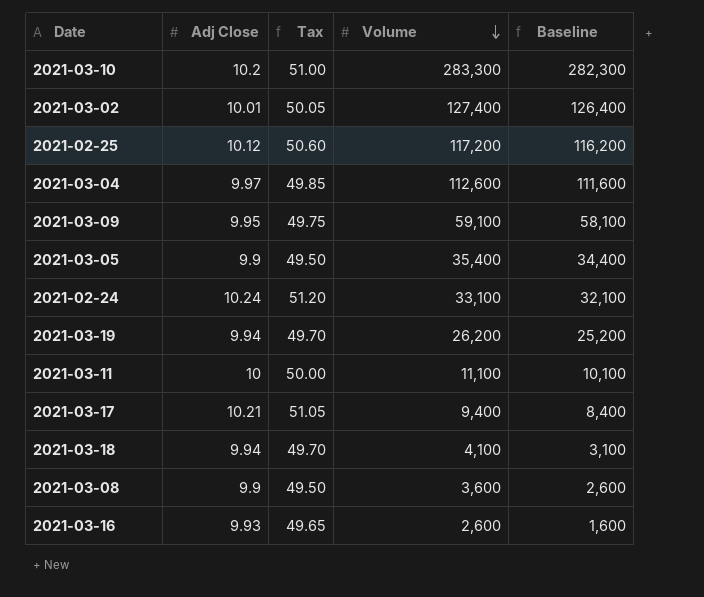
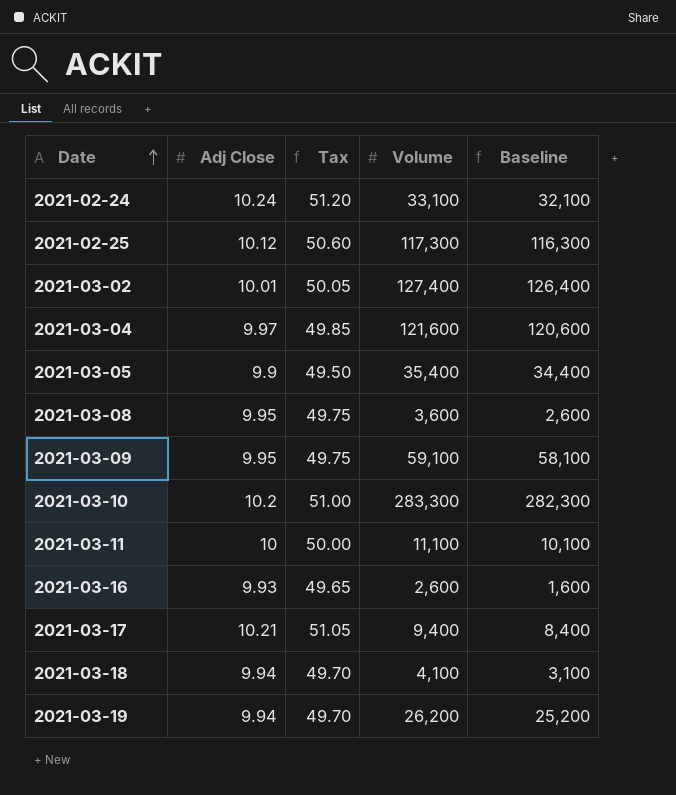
row order: Volume descending -> Date ascending
2021-02-25 | Volume: 117,200 -> 117,300
2021-02-25 | Baseline: 116,200 -> 116,300
2021-03-04 | Volume: 112,600 -> 121,600
2021-03-04 | Baseline: 111,600 -> 120,600
2021-03-08 | Adj Close: 9.9 -> 9.95
2021-03-08 | Tax: 49.50 -> 49.75

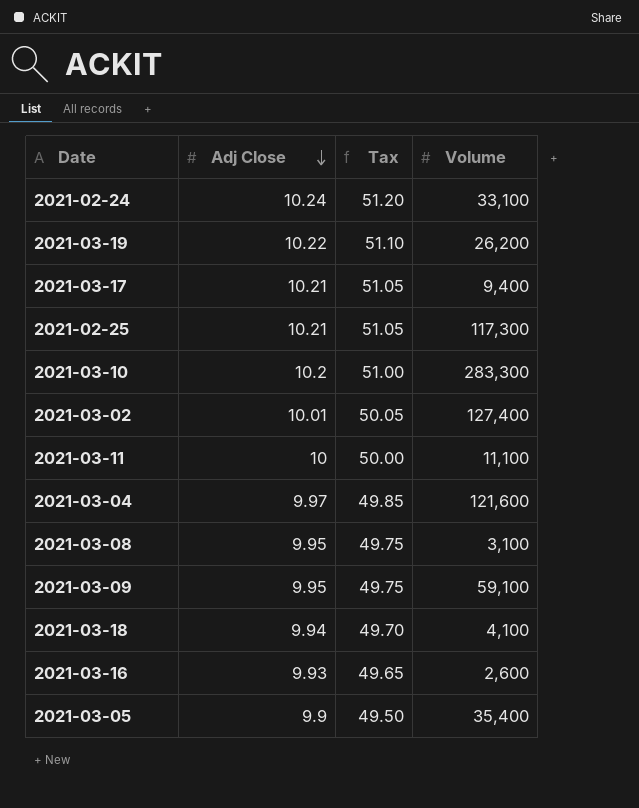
row order: Date ascending -> Adj Close descending
column Baseline | formula: [Volume] - 1000 -> none
2021-03-19 | Adj Close: 9.94 -> 10.22
2021-03-19 | Tax: 49.70 -> 51.10
2021-02-25 | Adj Close: 10.12 -> 10.21
2021-02-25 | Tax: 50.60 -> 51.05
2021-03-08 | Volume: 3,600 -> 3,100

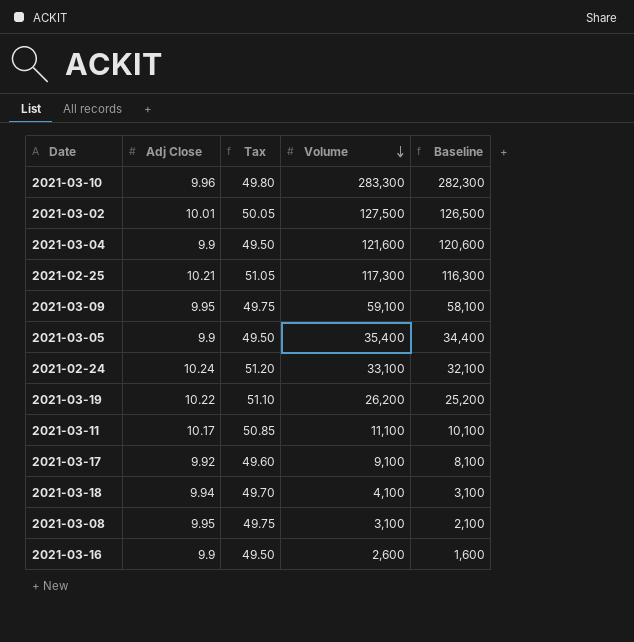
row order: Adj Close descending -> Volume descending
column Baseline | formula: none -> [Volume] - 1000
2021-03-10 | Adj Close: 10.2 -> 9.96
2021-03-10 | Tax: 51.00 -> 49.80
2021-03-02 | Volume: 127,400 -> 127,500
2021-03-04 | Adj Close: 9.97 -> 9.9
2021-03-04 | Tax: 49.85 -> 49.50
2021-03-11 | Adj Close: 10 -> 10.17
2021-03-11 | Tax: 50.00 -> 50.85
2021-03-17 | Adj Close: 10.21 -> 9.92
2021-03-17 | Tax: 51.05 -> 49.60
2021-03-17 | Volume: 9,400 -> 9,100
2021-03-16 | Adj Close: 9.93 -> 9.9
2021-03-16 | Tax: 49.65 -> 49.50

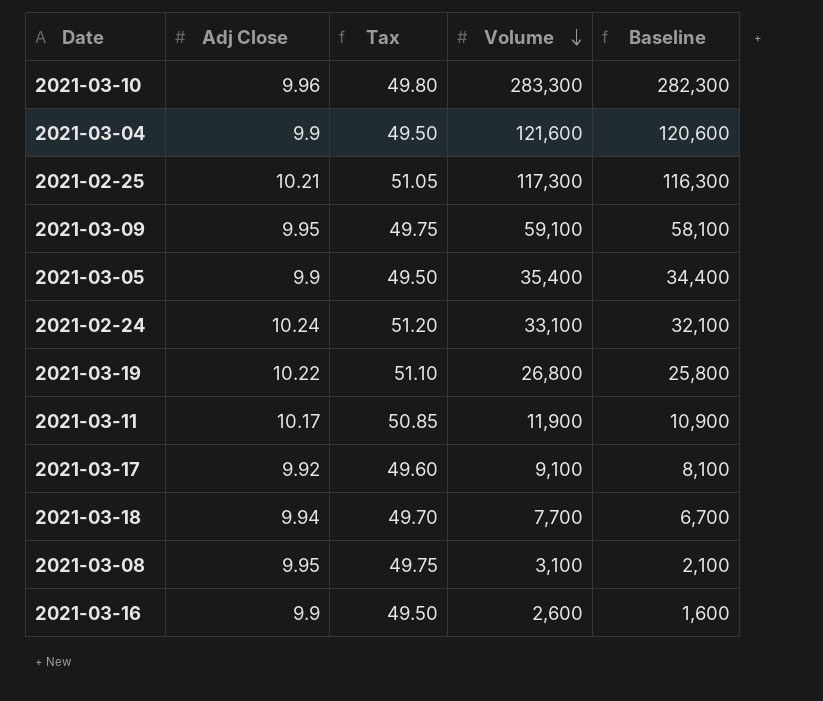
row 2021-03-02: 10.01 | 50.05 | 127,500 | 126,500 -> none
2021-03-19 | Volume: 26,200 -> 26,800
2021-03-19 | Baseline: 25,200 -> 25,800
2021-03-11 | Volume: 11,100 -> 11,900
2021-03-11 | Baseline: 10,100 -> 10,900
2021-03-18 | Volume: 4,100 -> 7,700
2021-03-18 | Baseline: 3,100 -> 6,700

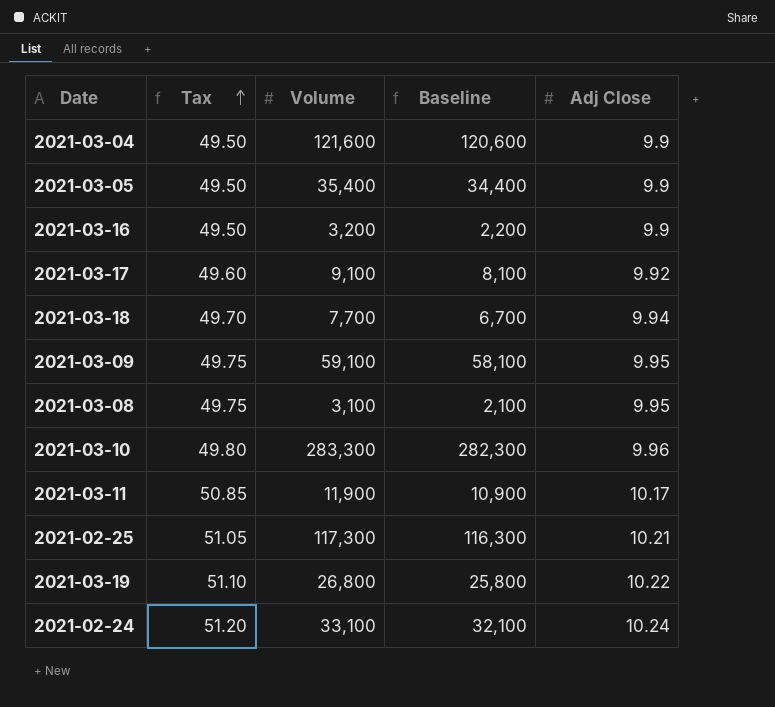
row order: Volume descending -> Tax ascending
column Adj Close | position: 2 -> 5
2021-03-16 | Volume: 2,600 -> 3,200
2021-03-16 | Baseline: 1,600 -> 2,200

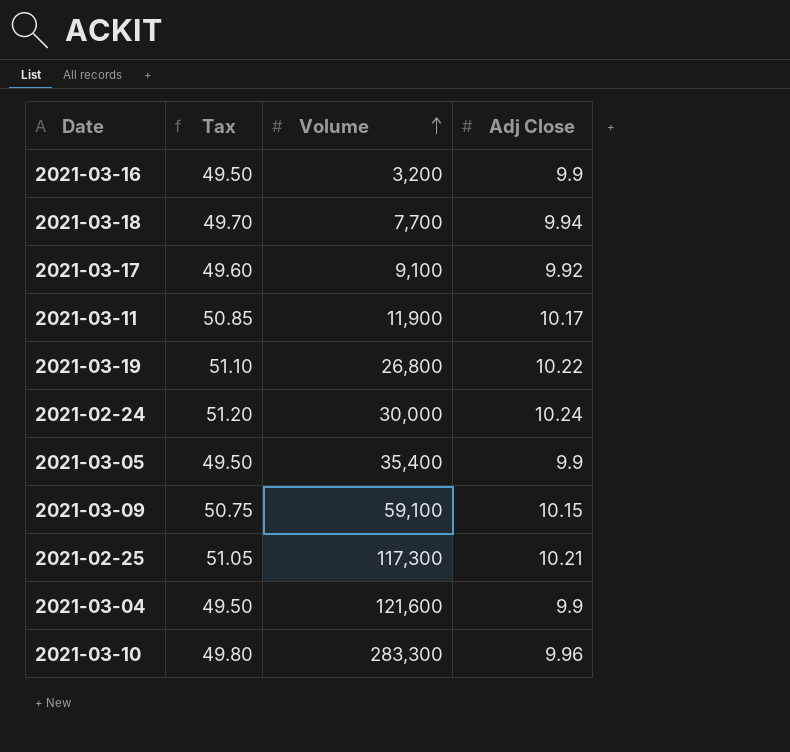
row order: Tax ascending -> Volume ascending
column Baseline | formula: [Volume] - 1000 -> none
row 2021-03-08: 49.75 | 3,100 | 2,100 | 9.95 -> none
2021-02-24 | Volume: 33,100 -> 30,000
2021-03-09 | Tax: 49.75 -> 50.75
2021-03-09 | Adj Close: 9.95 -> 10.15

